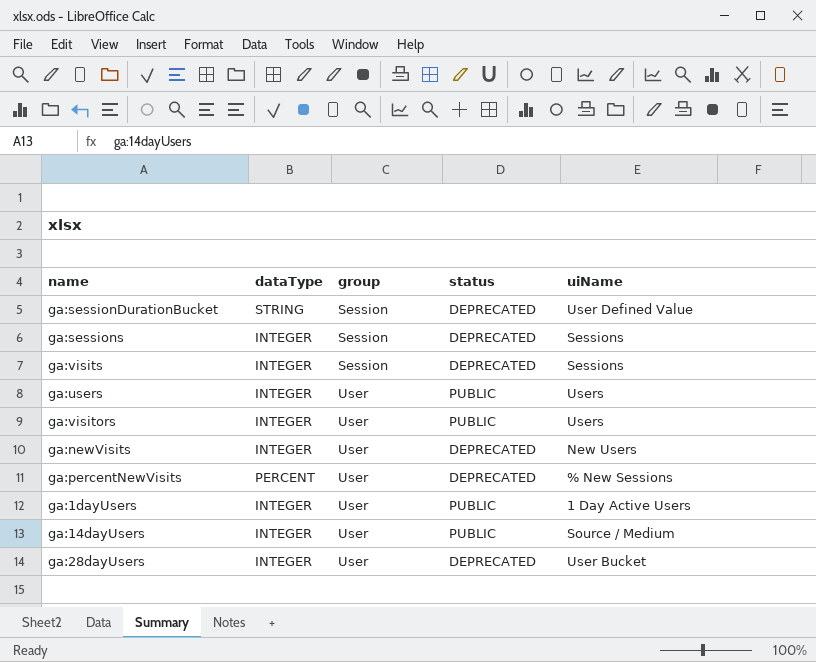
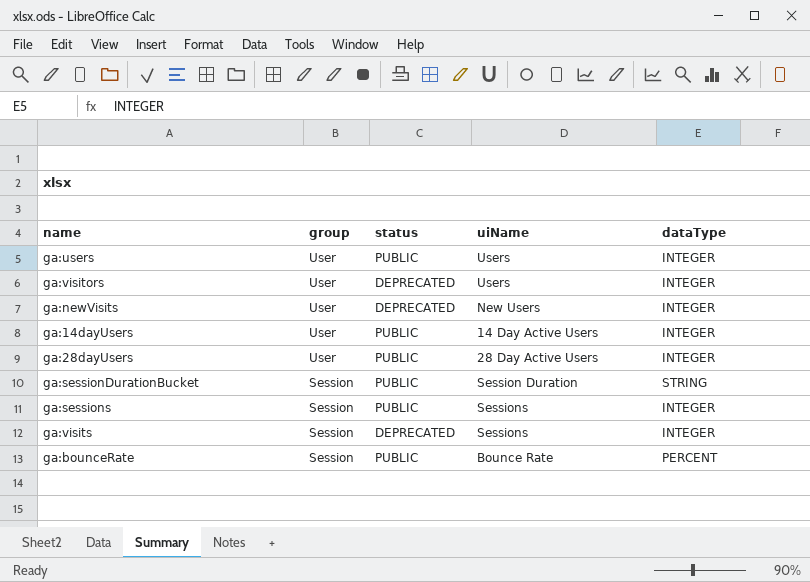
row order: group ascending -> group descending
column dataType | position: 2 -> 5
row ga:percentNewVisits: PERCENT | User | DEPRECATED | % New Sessions -> none
row ga:1dayUsers: INTEGER | User | PUBLIC | 1 Day Active Users -> none
ga:visitors | status: PUBLIC -> DEPRECATED
ga:14dayUsers | uiName: Source / Medium -> 14 Day Active Users
ga:28dayUsers | status: DEPRECATED -> PUBLIC
ga:28dayUsers | uiName: User Bucket -> 28 Day Active Users
ga:sessionDurationBucket | status: DEPRECATED -> PUBLIC
ga:sessionDurationBucket | uiName: User Defined Value -> Session Duration
ga:sessions | status: DEPRECATED -> PUBLIC
row ga:bounceRate: none -> Session | PUBLIC | Bounce Rate | PERCENT

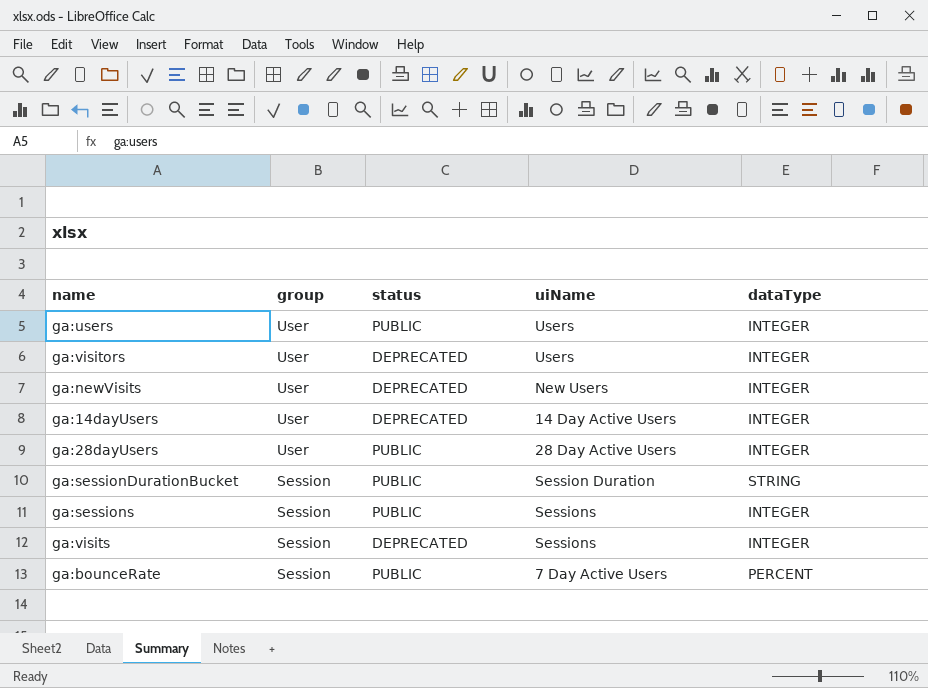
ga:14dayUsers | status: PUBLIC -> DEPRECATED
ga:bounceRate | uiName: Bounce Rate -> 7 Day Active Users

